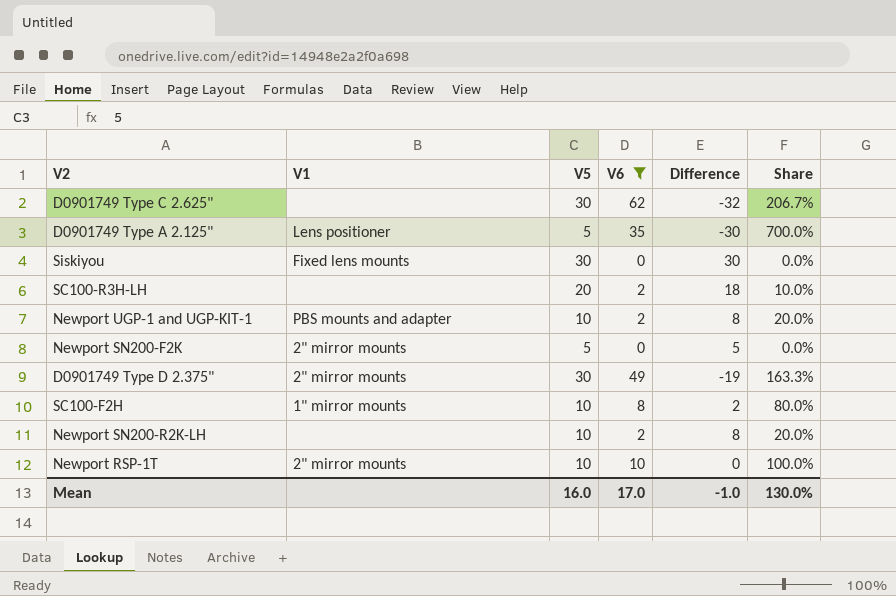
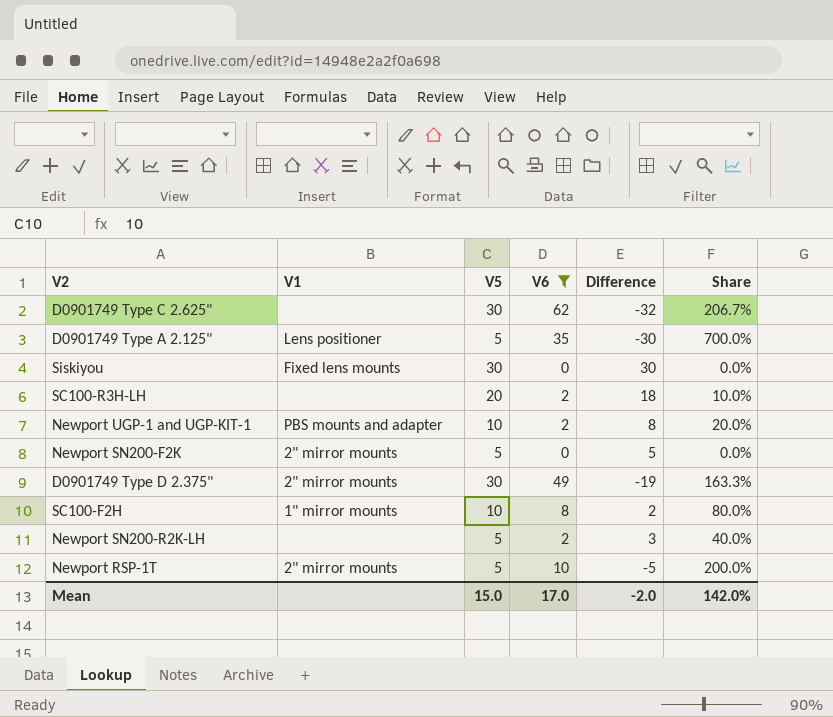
Newport SN200-R2K-LH | V5: 10 -> 5
Newport SN200-R2K-LH | Difference: 8 -> 3
Newport SN200-R2K-LH | Share: 20.0% -> 40.0%
Newport RSP-1T | V5: 10 -> 5
Newport RSP-1T | Difference: 0 -> -5
Newport RSP-1T | Share: 100.0% -> 200.0%
Mean | V5: 16.0 -> 15.0
Mean | Difference: -1.0 -> -2.0
Mean | Share: 130.0% -> 142.0%

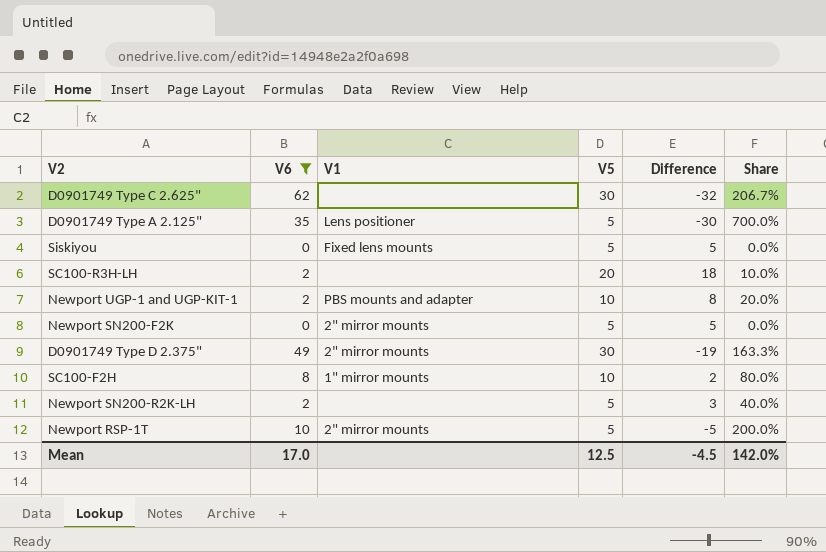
column V6 | position: 4 -> 2
Siskiyou | V5: 30 -> 5
Siskiyou | Difference: 30 -> 5
Mean | V5: 15.0 -> 12.5
Mean | Difference: -2.0 -> -4.5

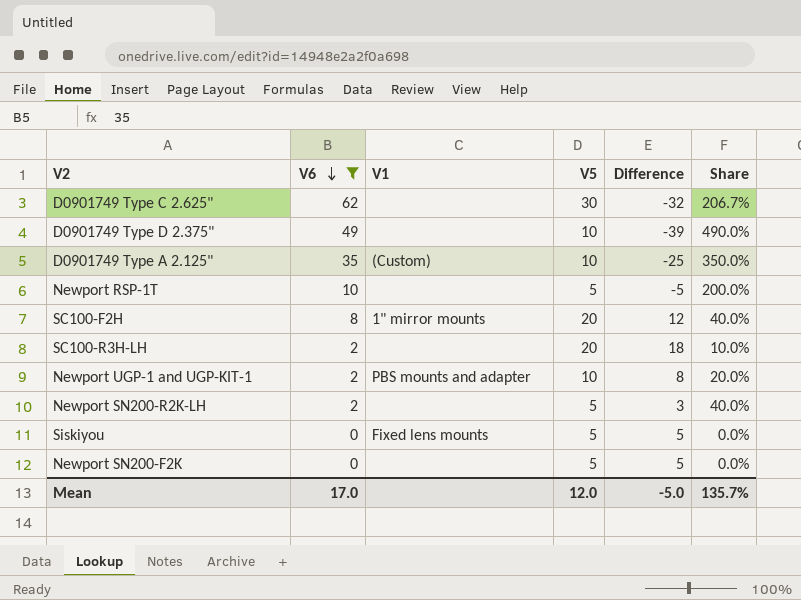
row order: none -> V6 descending
D0901749 Type D 2.375" | V1: 2" mirror mounts -> none
D0901749 Type D 2.375" | V5: 30 -> 10
D0901749 Type D 2.375" | Difference: -19 -> -39
D0901749 Type D 2.375" | Share: 163.3% -> 490.0%
D0901749 Type A 2.125" | V1: Lens positioner -> (Custom)
D0901749 Type A 2.125" | V5: 5 -> 10
D0901749 Type A 2.125" | Difference: -30 -> -25
D0901749 Type A 2.125" | Share: 700.0% -> 350.0%
Newport RSP-1T | V1: 2" mirror mounts -> none
SC100-F2H | V5: 10 -> 20
SC100-F2H | Difference: 2 -> 12
SC100-F2H | Share: 80.0% -> 40.0%
Newport SN200-F2K | V1: 2" mirror mounts -> none
Mean | V5: 12.5 -> 12.0
Mean | Difference: -4.5 -> -5.0
Mean | Share: 142.0% -> 135.7%

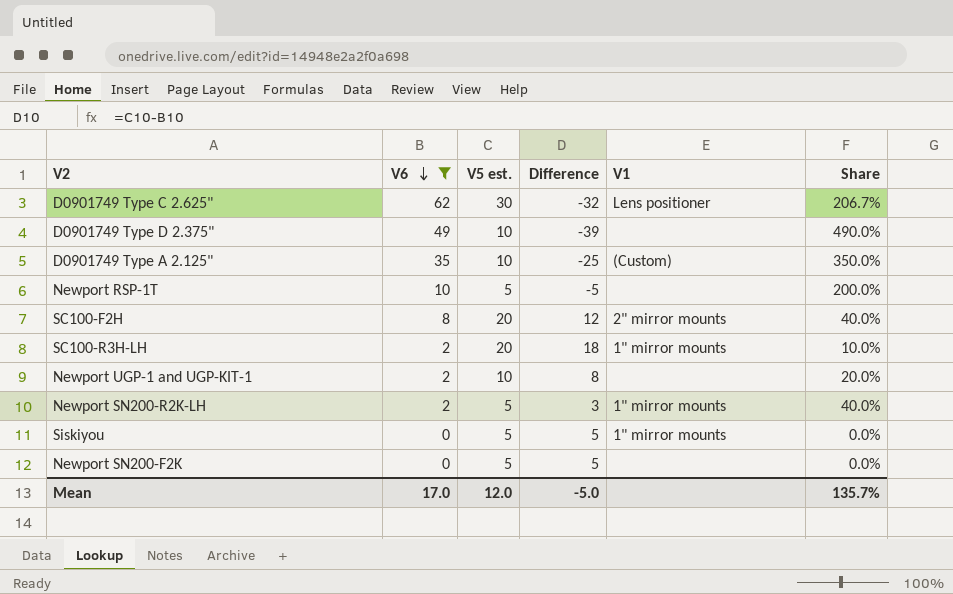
column name: V5 -> V5 est.
column V1 | position: 3 -> 5
D0901749 Type C 2.625" | V1: none -> Lens positioner
SC100-F2H | V1: 1" mirror mounts -> 2" mirror mounts
SC100-R3H-LH | V1: none -> 1" mirror mounts
Newport UGP-1 and UGP-KIT-1 | V1: PBS mounts and adapter -> none
Newport SN200-R2K-LH | V1: none -> 1" mirror mounts
Siskiyou | V1: Fixed lens mounts -> 1" mirror mounts

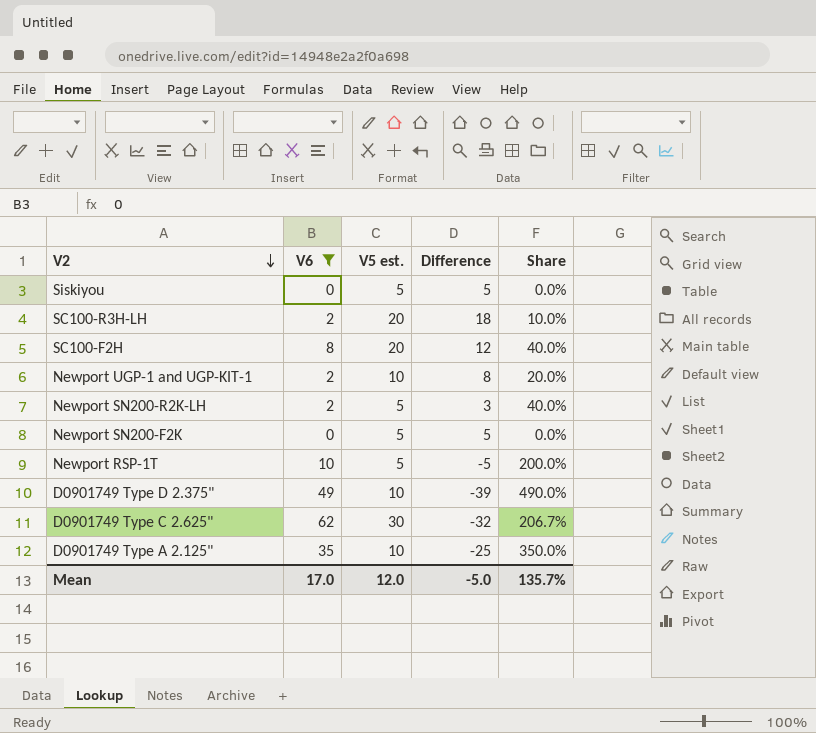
row order: V6 descending -> V2 descending
column V1 | position: 5 -> none

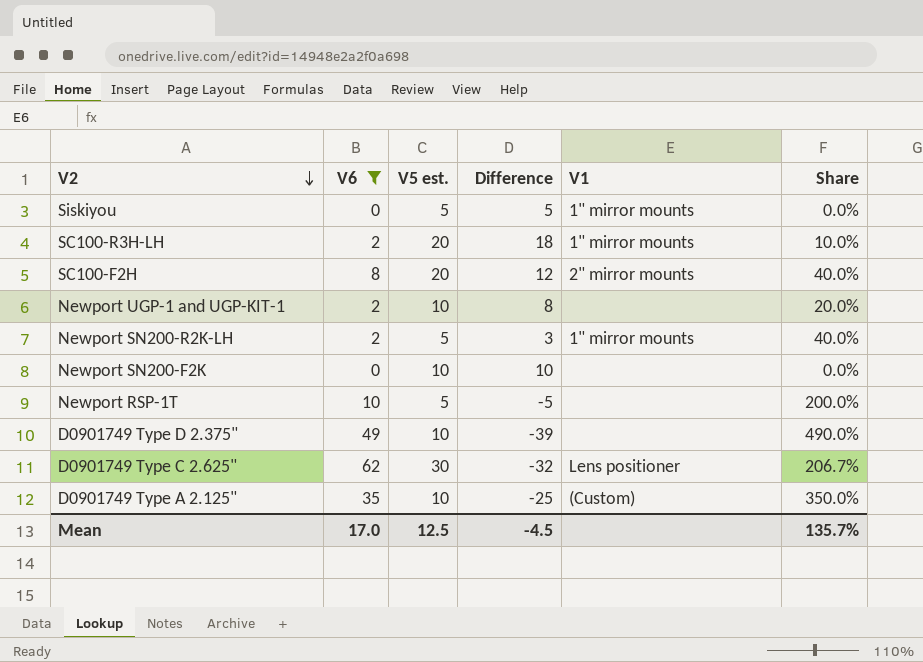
column V1 | position: none -> 5
Newport SN200-F2K | V5 est.: 5 -> 10
Newport SN200-F2K | Difference: 5 -> 10
Mean | V5 est.: 12.0 -> 12.5
Mean | Difference: -5.0 -> -4.5

